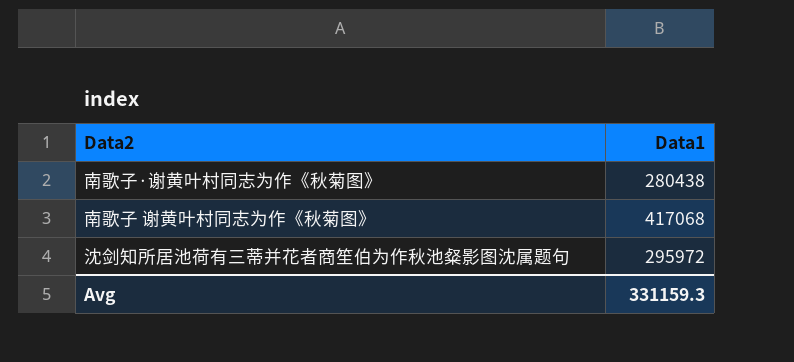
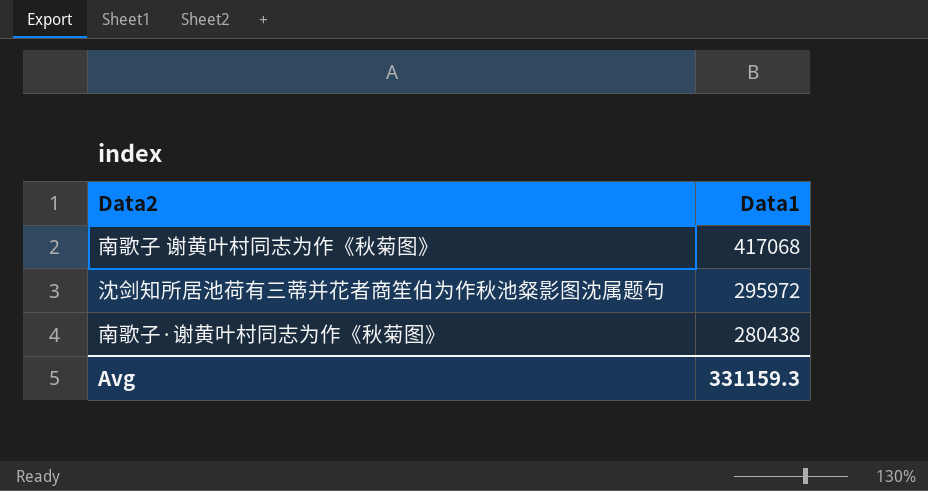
row order: none -> Data1 descending

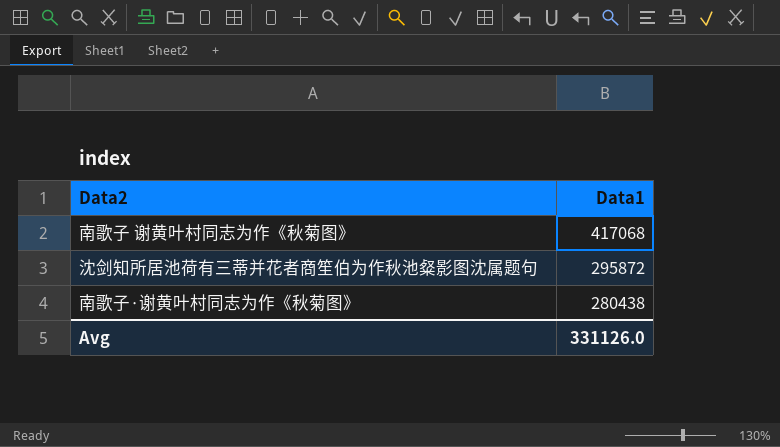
沈剑知所居池荷有三蒂并花者商笙伯为作秋池粲影图沈属题句 | Data1: 295972 -> 295872
Avg | Data1: 331159.3 -> 331126.0

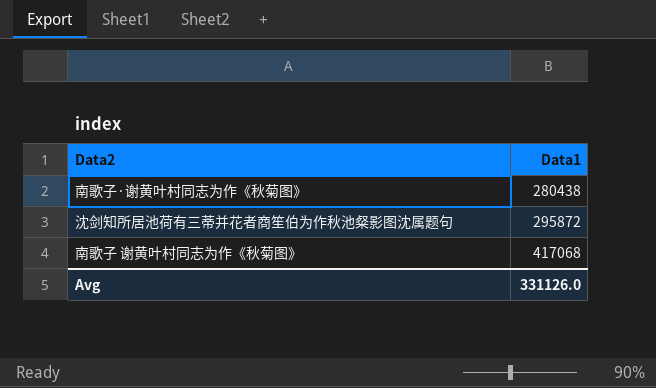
row order: Data1 descending -> Data1 ascending

